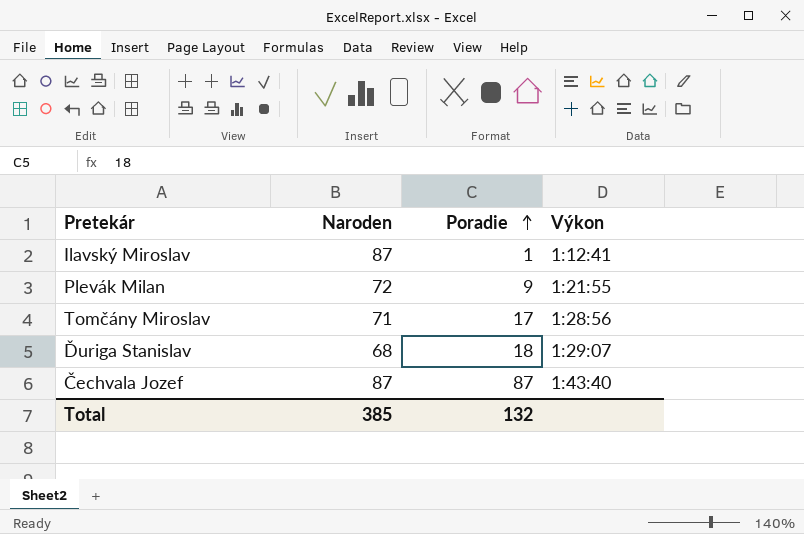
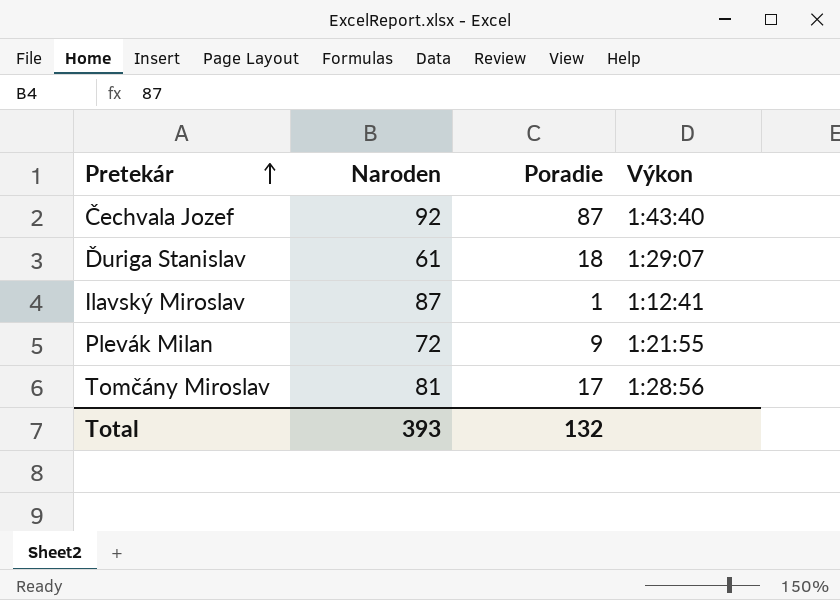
row order: Poradie ascending -> Pretekár ascending
Čechvala Jozef | Naroden: 87 -> 92
Ďuriga Stanislav | Naroden: 68 -> 61
Tomčány Miroslav | Naroden: 71 -> 81
Total | Naroden: 385 -> 393

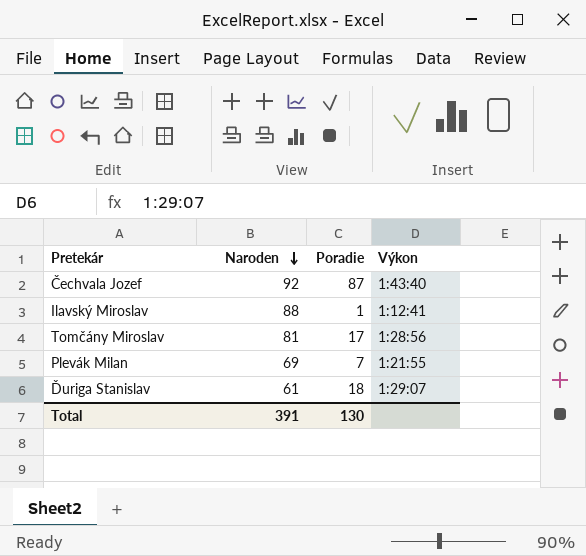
row order: Pretekár ascending -> Naroden descending
Ilavský Miroslav | Naroden: 87 -> 88
Plevák Milan | Naroden: 72 -> 69
Plevák Milan | Poradie: 9 -> 7
Total | Naroden: 393 -> 391
Total | Poradie: 132 -> 130

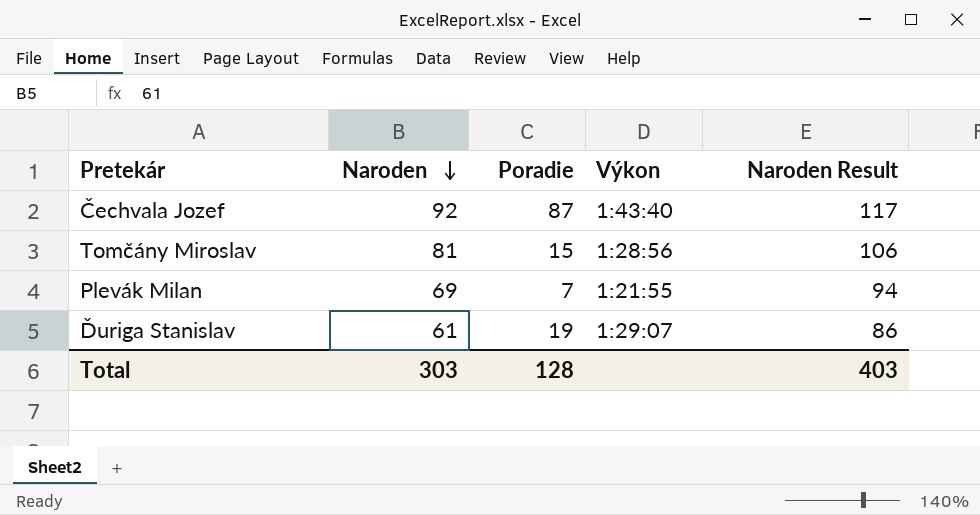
column Naroden Result | formula: none -> [Naroden] + 25
row Ilavský Miroslav: 88 | 1 | 1:12:41 -> none
Tomčány Miroslav | Poradie: 17 -> 15
Ďuriga Stanislav | Poradie: 18 -> 19
Total | Naroden: 391 -> 303
Total | Poradie: 130 -> 128

